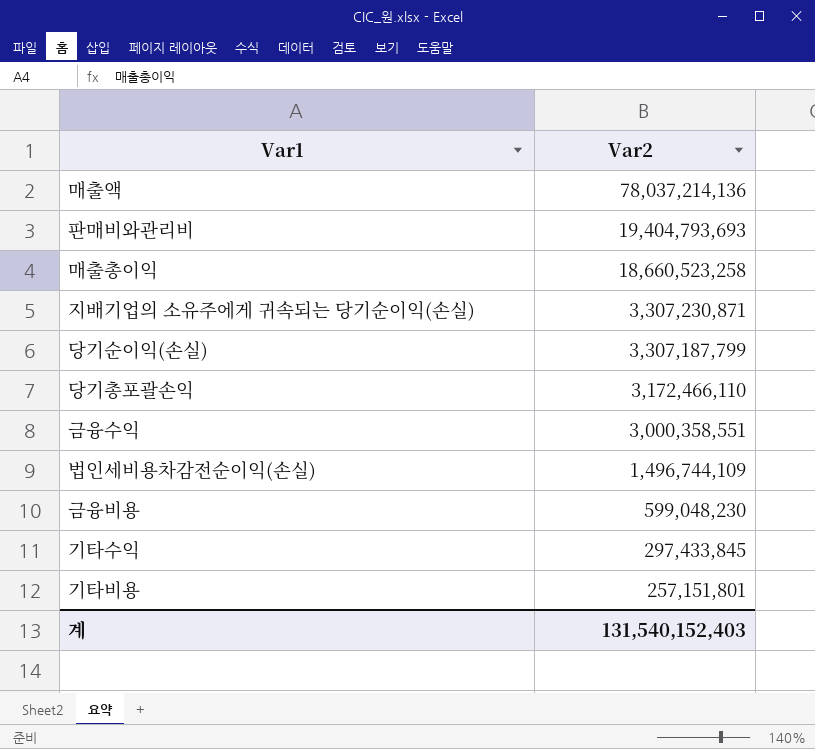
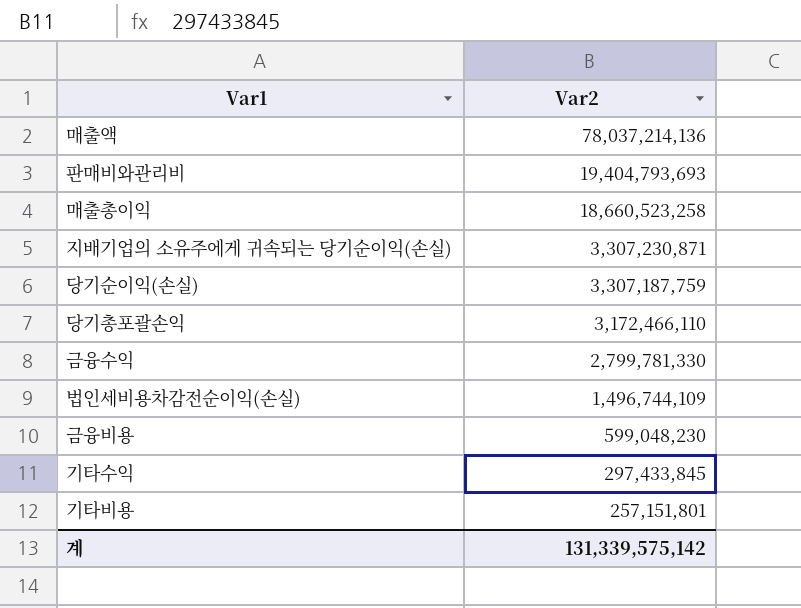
당기순이익(손실) | Var2: 3,307,187,799 -> 3,307,187,759
금융수익 | Var2: 3,000,358,551 -> 2,799,781,330
계 | Var2: 131,540,152,403 -> 131,339,575,142

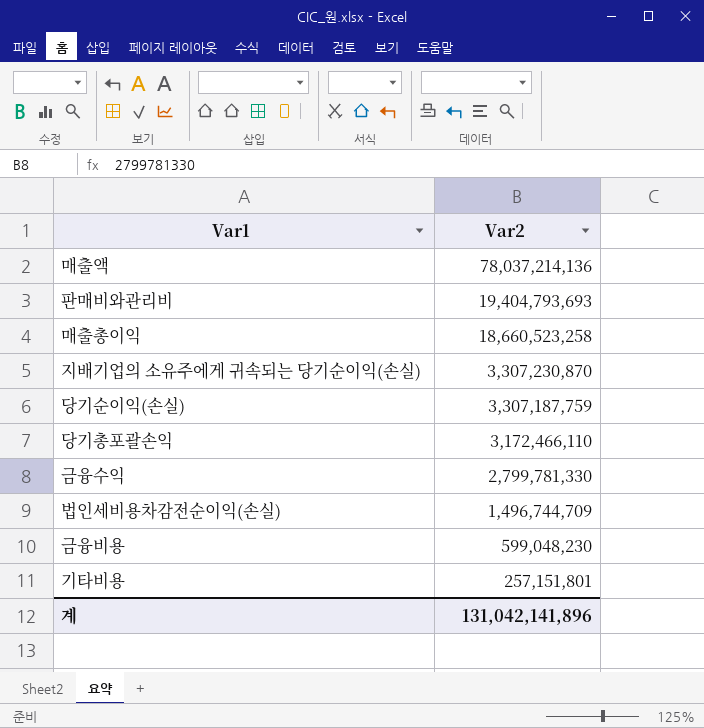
row 기타수익: 297,433,845 -> none
지배기업의 소유주에게 귀속되는 당기순이익(손실) | Var2: 3,307,230,871 -> 3,307,230,870
법인세비용차감전순이익(손실) | Var2: 1,496,744,109 -> 1,496,744,709
계 | Var2: 131,339,575,142 -> 131,042,141,896

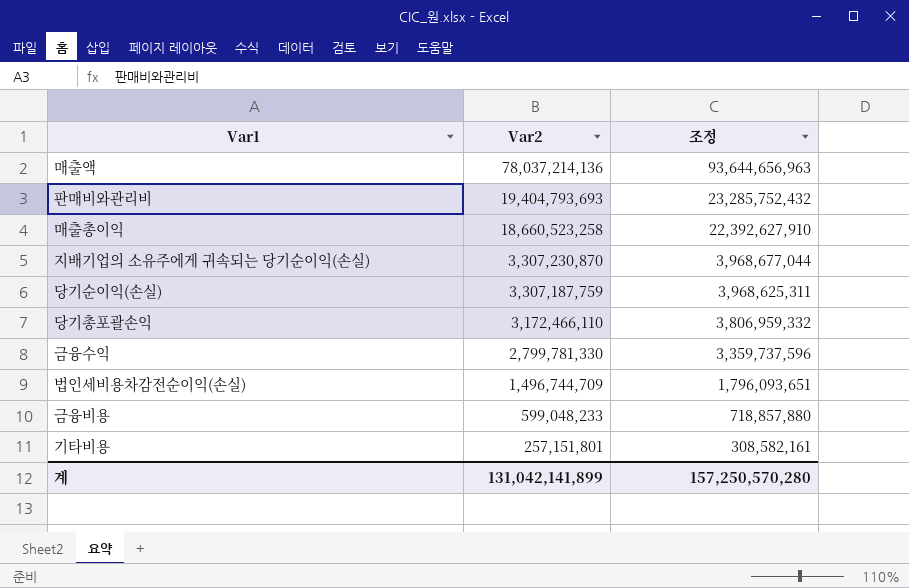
column 조정 | formula: none -> [Var2] * 1.2
금융비용 | Var2: 599,048,230 -> 599,048,233
계 | Var2: 131,042,141,896 -> 131,042,141,899

